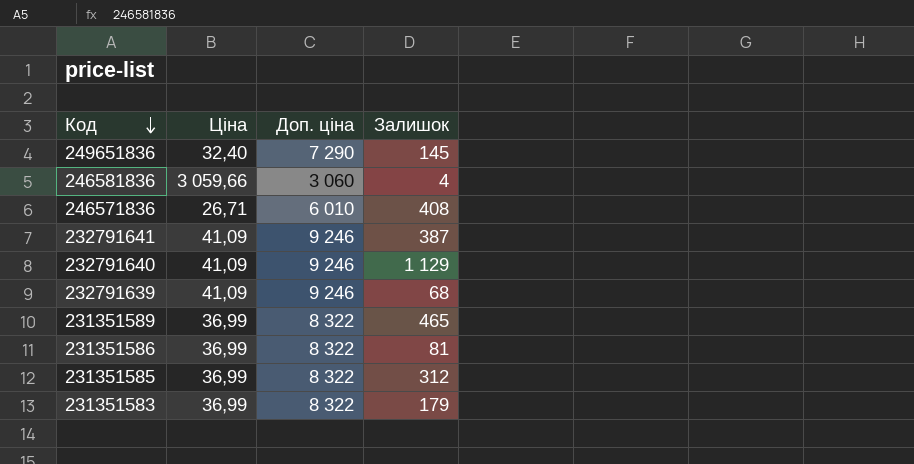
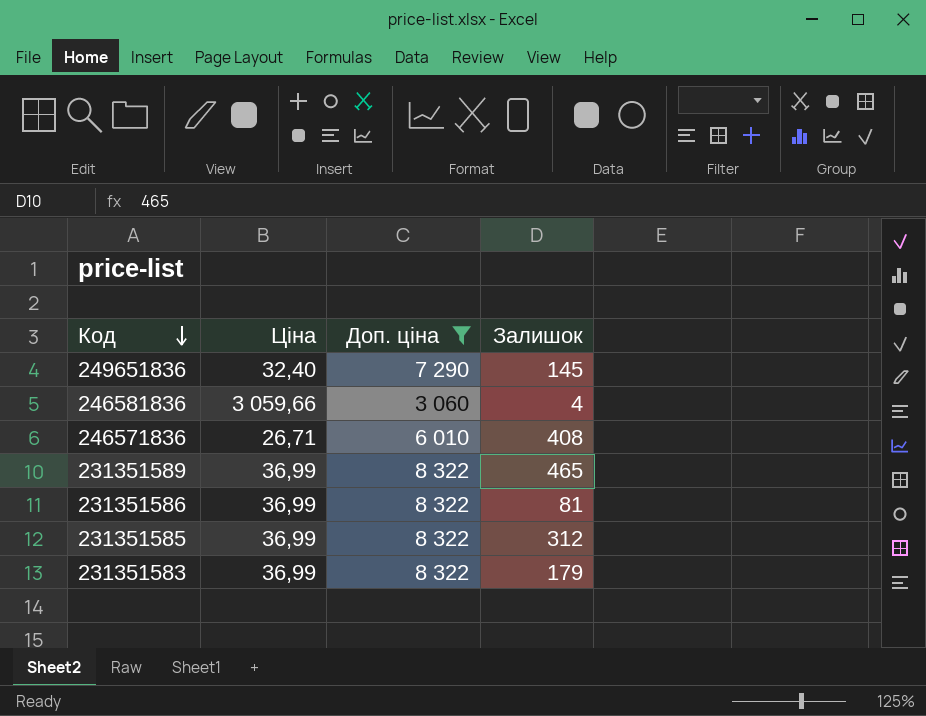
filter: none -> Доп. ціна != 9 246

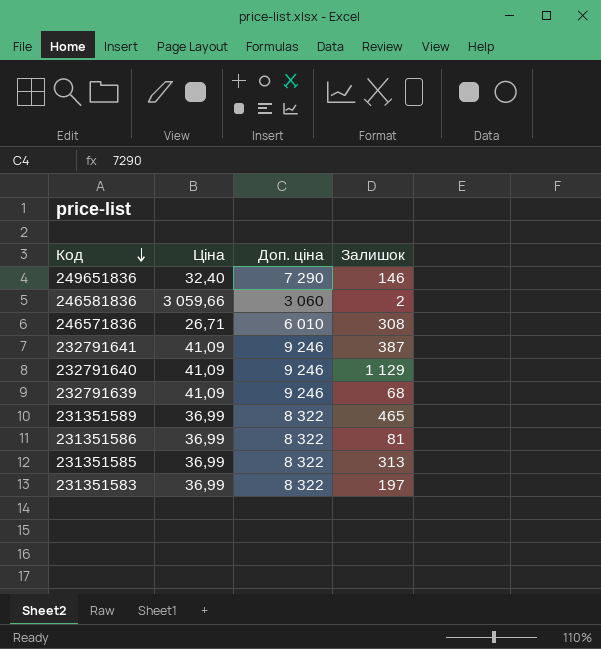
filter: Доп. ціна != 9 246 -> none
249651836 | Залишок: 145 -> 146
246581836 | Залишок: 4 -> 2
246571836 | Залишок: 408 -> 308
231351585 | Залишок: 312 -> 313
231351583 | Залишок: 179 -> 197

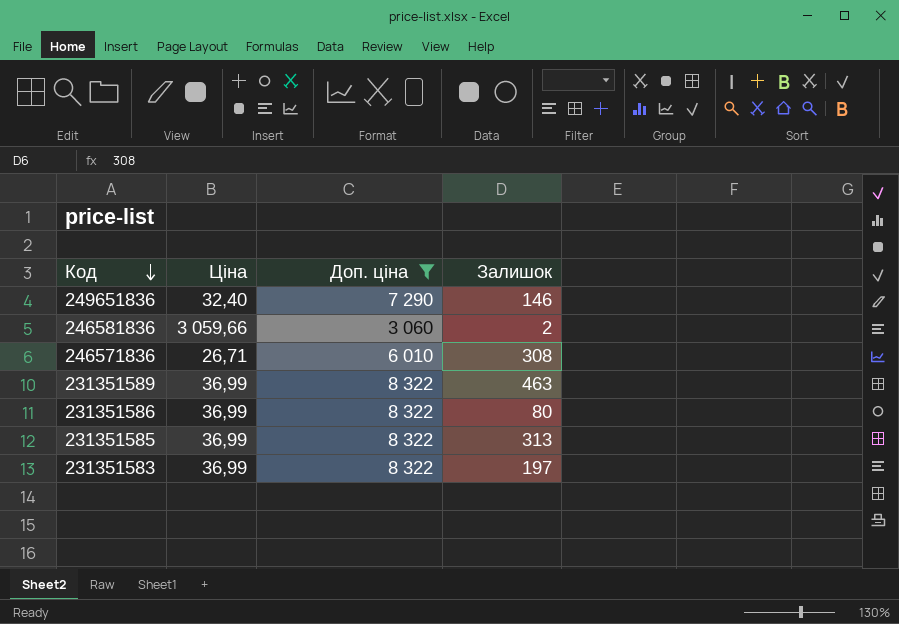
filter: none -> Доп. ціна != 9 246
231351589 | Залишок: 465 -> 463
231351586 | Залишок: 81 -> 80

